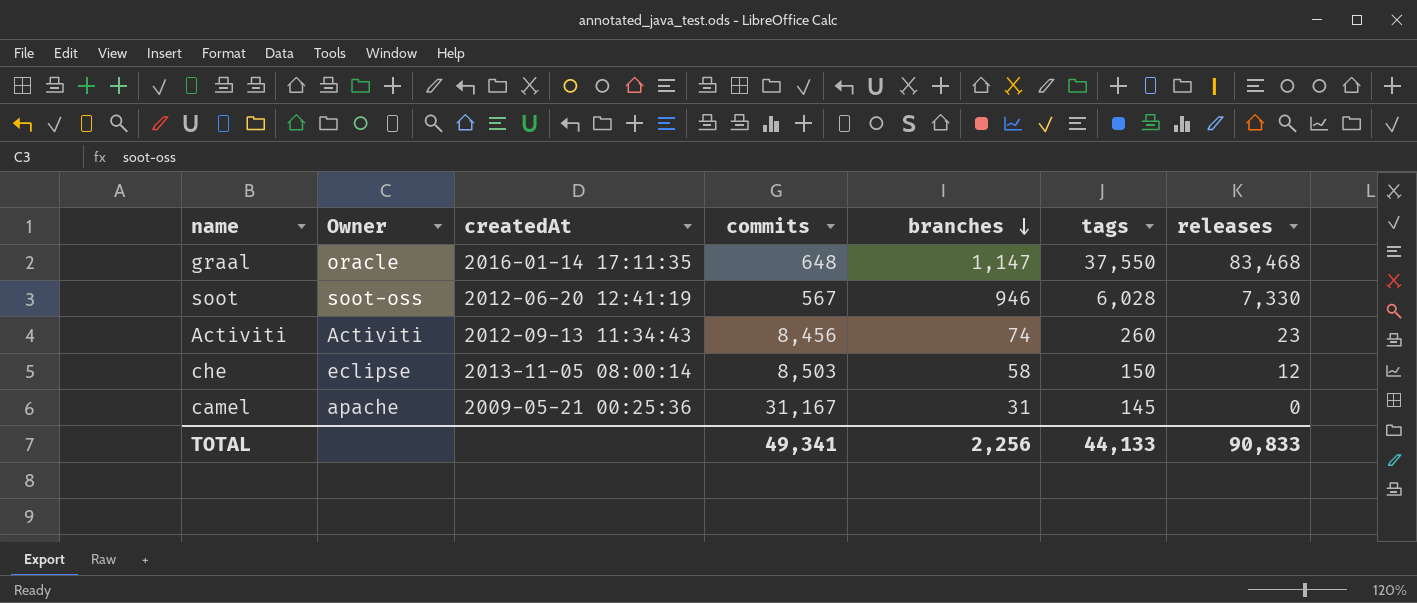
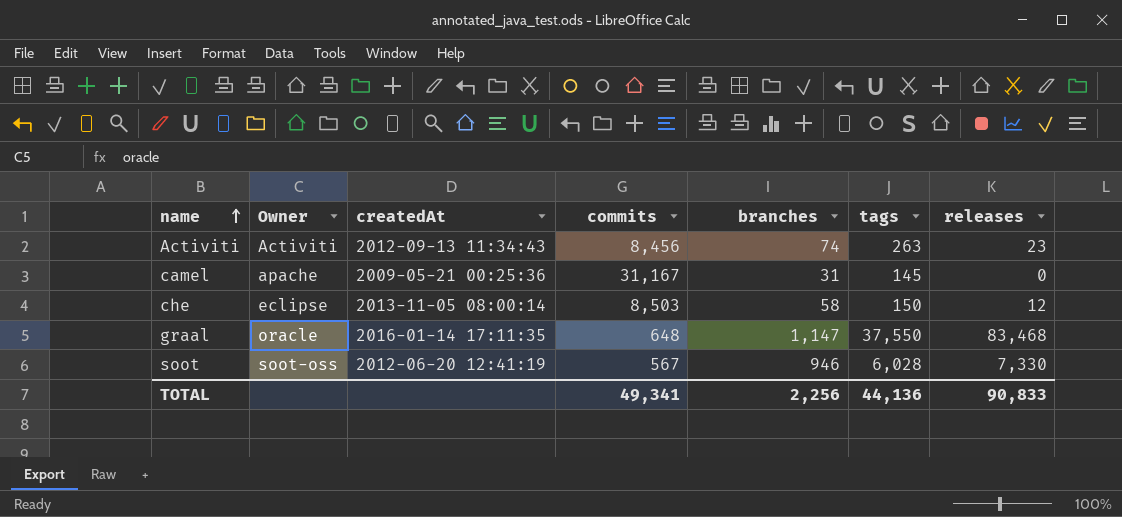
row order: branches descending -> name ascending
Activiti | tags: 260 -> 263
TOTAL | tags: 44,133 -> 44,136

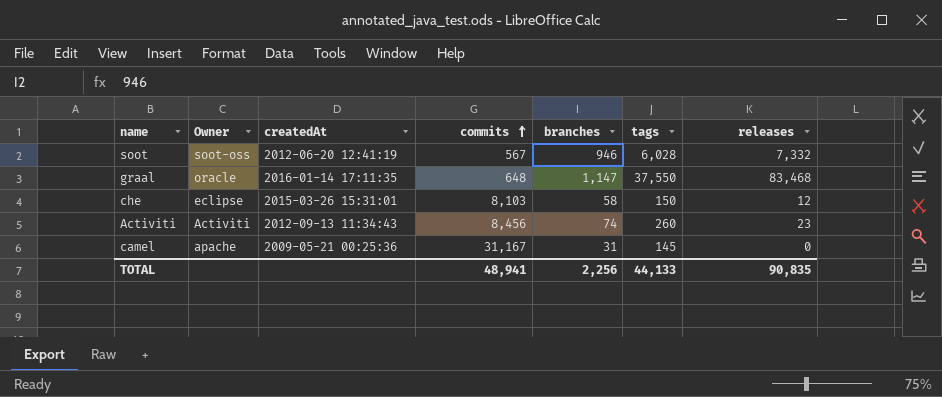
row order: name ascending -> commits ascending
soot | releases: 7,330 -> 7,332
che | createdAt: 2013-11-05 08:00:14 -> 2015-03-26 15:31:01
che | commits: 8,503 -> 8,103
Activiti | tags: 263 -> 260
TOTAL | commits: 49,341 -> 48,941
TOTAL | tags: 44,136 -> 44,133
TOTAL | releases: 90,833 -> 90,835

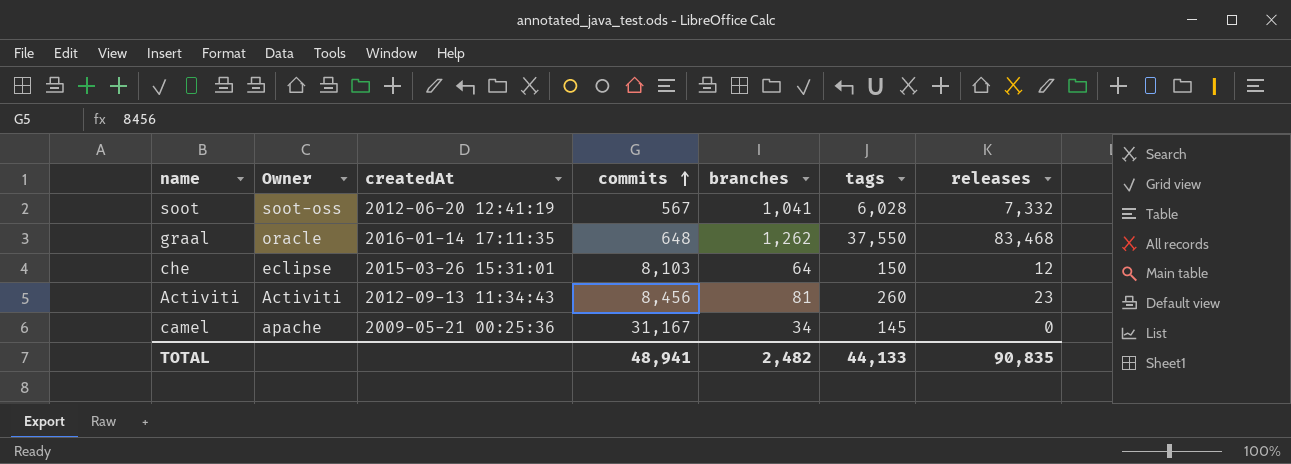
soot | branches: 946 -> 1,041
graal | branches: 1,147 -> 1,262
che | branches: 58 -> 64
Activiti | branches: 74 -> 81
camel | branches: 31 -> 34
TOTAL | branches: 2,256 -> 2,482

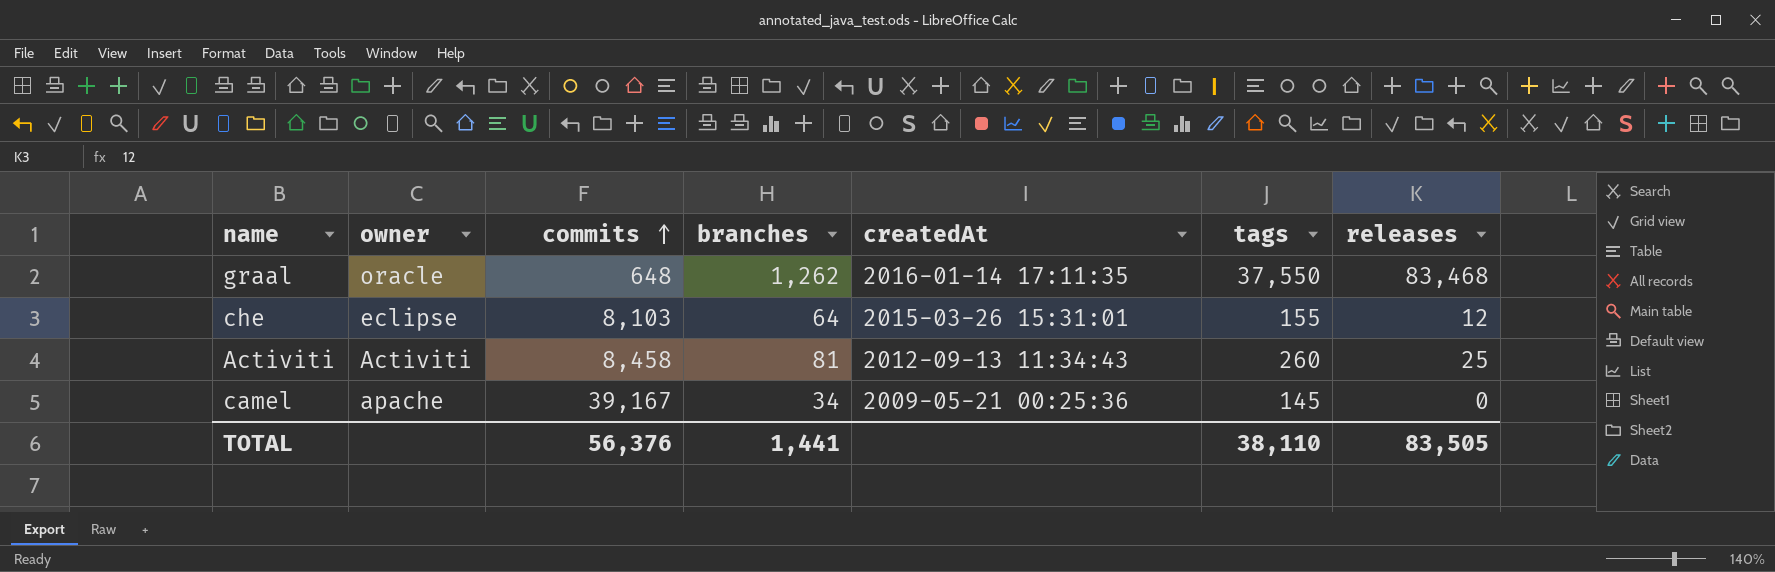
column name: Owner -> owner
column createdAt | position: 3 -> 5
row soot: soot-oss | 2012-06-20 12:41:19 | 567 | 1,041 | 6,028 | 7,332 -> none
che | tags: 150 -> 155
Activiti | commits: 8,456 -> 8,458
Activiti | releases: 23 -> 25
camel | commits: 31,167 -> 39,167
TOTAL | commits: 48,941 -> 56,376
TOTAL | branches: 2,482 -> 1,441
TOTAL | tags: 44,133 -> 38,110
TOTAL | releases: 90,835 -> 83,505

